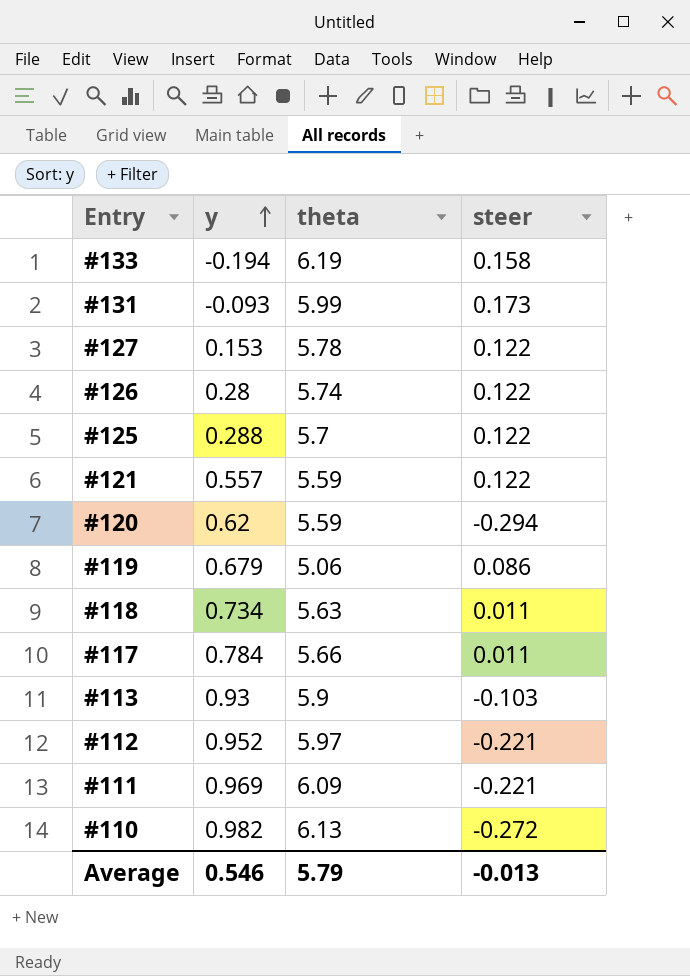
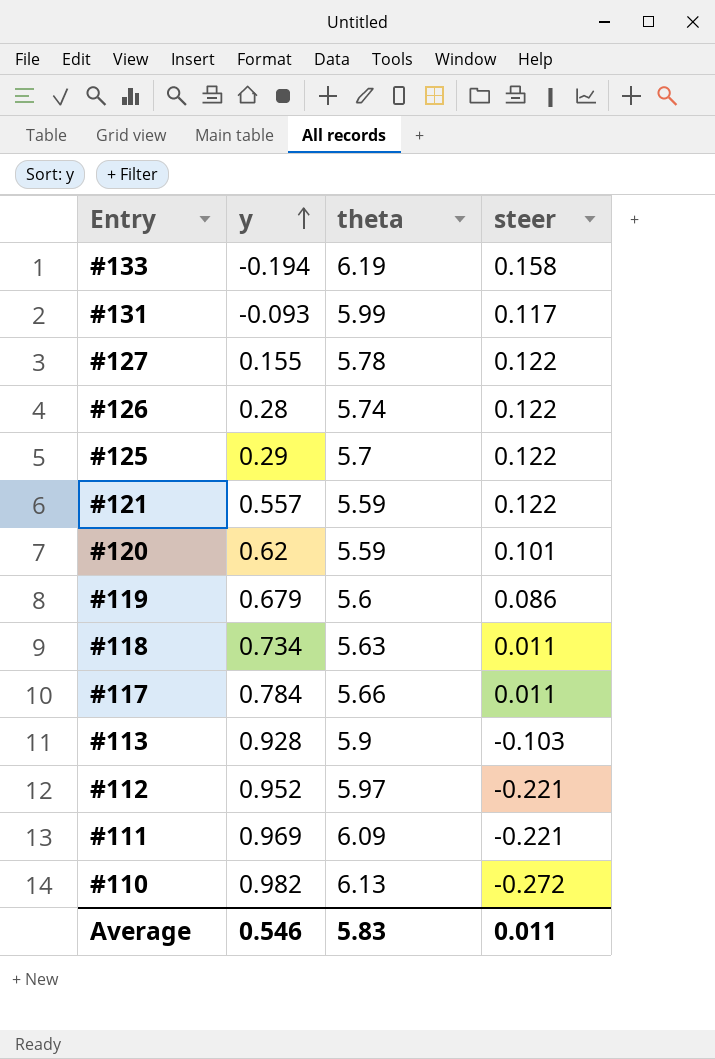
#131 | steer: 0.173 -> 0.117
#127 | y: 0.153 -> 0.155
#125 | y: 0.288 -> 0.29
#120 | steer: -0.294 -> 0.101
#119 | theta: 5.06 -> 5.6
#113 | y: 0.93 -> 0.928
Average | theta: 5.79 -> 5.83
Average | steer: -0.013 -> 0.011

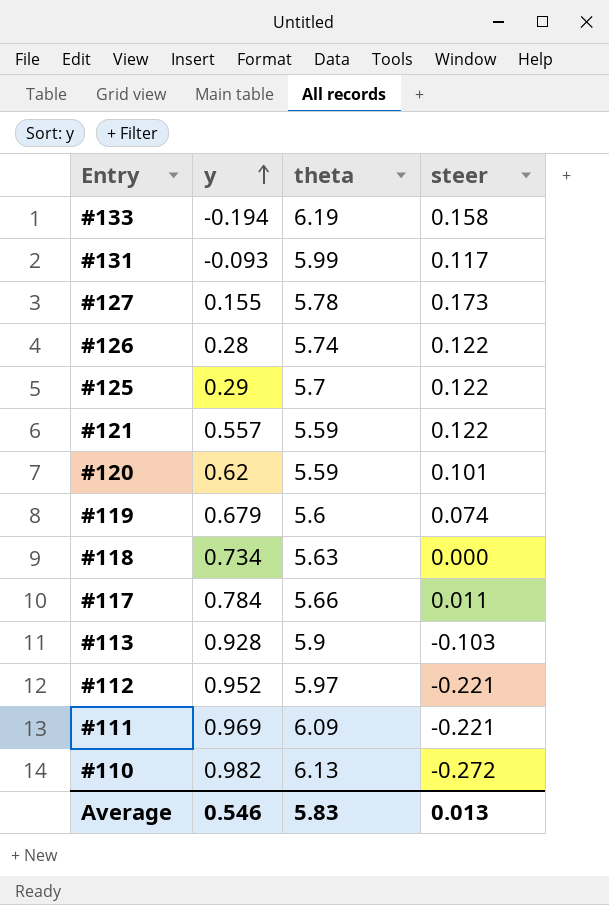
#127 | steer: 0.122 -> 0.173
#119 | steer: 0.086 -> 0.074
#118 | steer: 0.011 -> 0.000
Average | steer: 0.011 -> 0.013

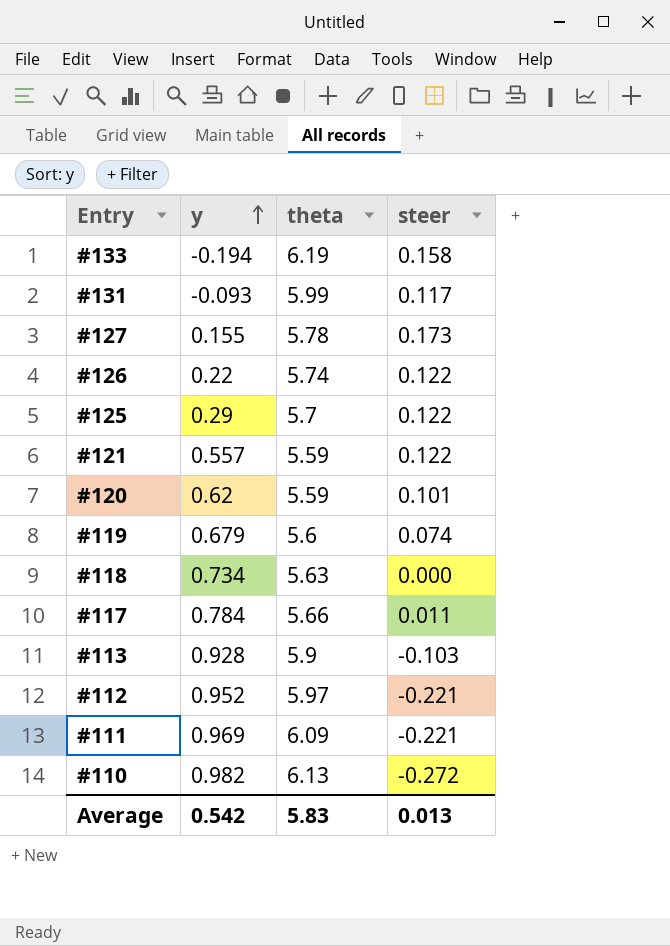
#126 | y: 0.28 -> 0.22
Average | y: 0.546 -> 0.542

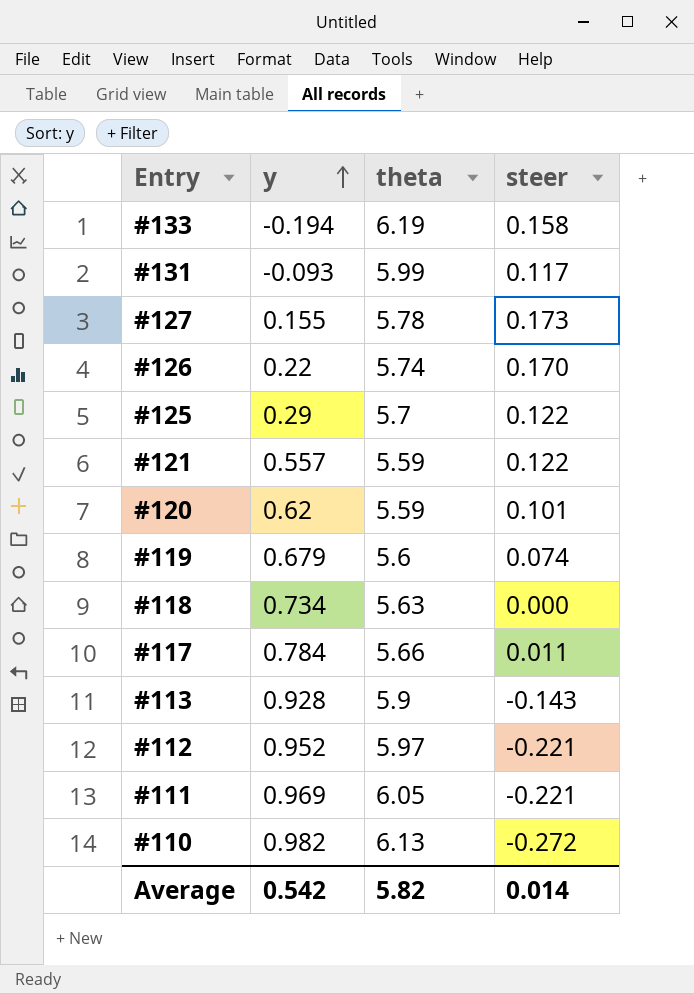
#126 | steer: 0.122 -> 0.170
#113 | steer: -0.103 -> -0.143
#111 | theta: 6.09 -> 6.05
Average | theta: 5.83 -> 5.82
Average | steer: 0.013 -> 0.014

